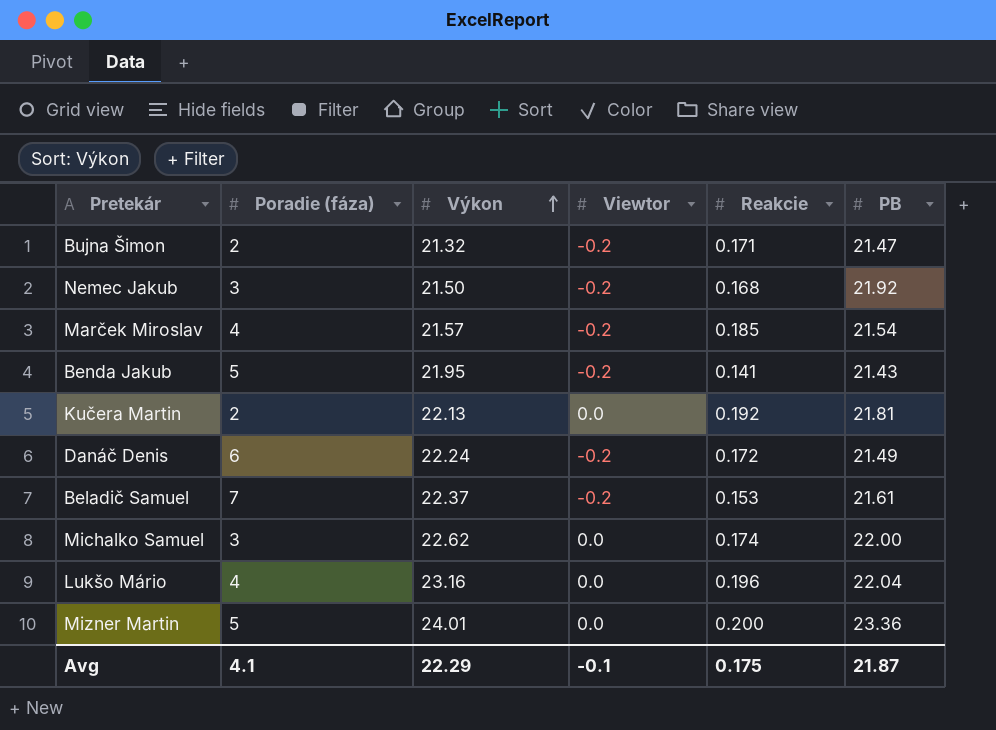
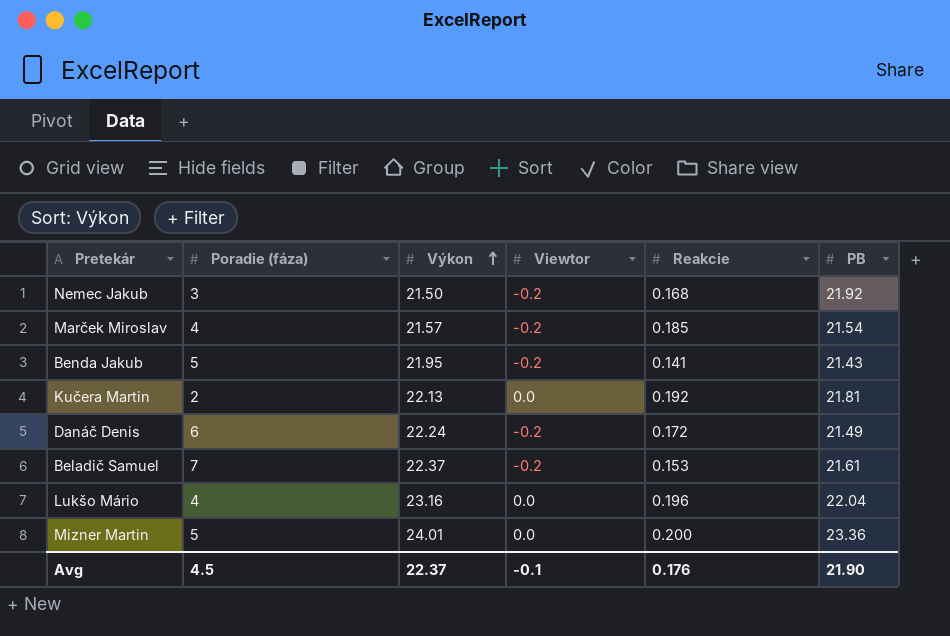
row Bujna Šimon: 2 | 21.32 | -0.2 | 0.171 | 21.47 -> none
row Michalko Samuel: 3 | 22.62 | 0.0 | 0.174 | 22.00 -> none
Avg | Poradie (fáza): 4.1 -> 4.5
Avg | Výkon: 22.29 -> 22.37
Avg | Reakcie: 0.175 -> 0.176
Avg | PB: 21.87 -> 21.90

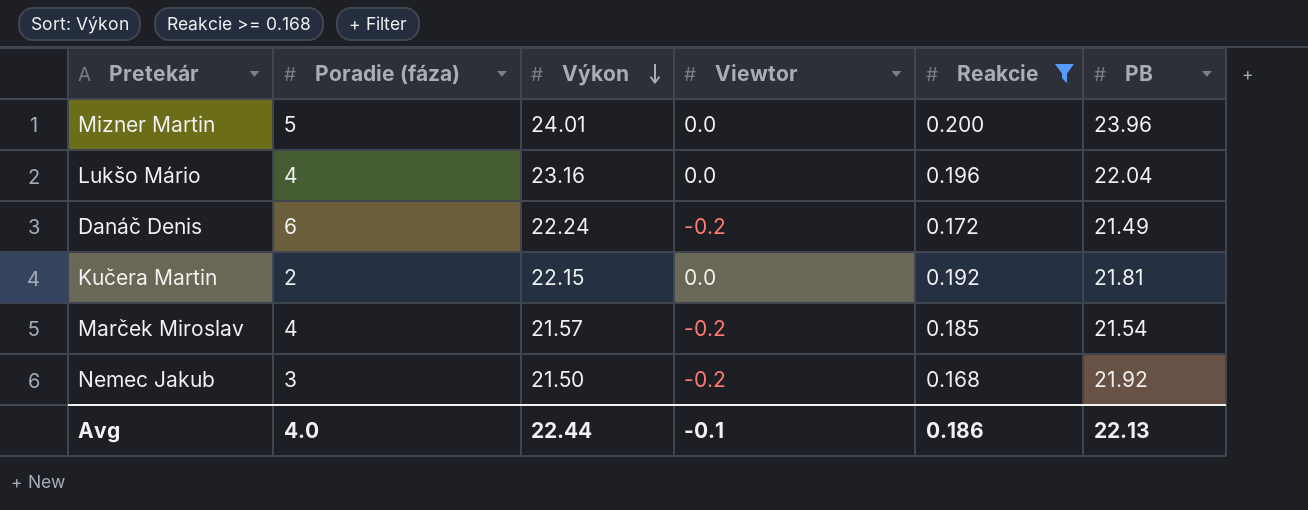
filter: none -> Reakcie >= 0.168
row order: Výkon ascending -> Výkon descending
Mizner Martin | PB: 23.36 -> 23.96
Kučera Martin | Výkon: 22.13 -> 22.15
Avg | Poradie (fáza): 4.5 -> 4.0
Avg | Výkon: 22.37 -> 22.44
Avg | Reakcie: 0.176 -> 0.186
Avg | PB: 21.90 -> 22.13

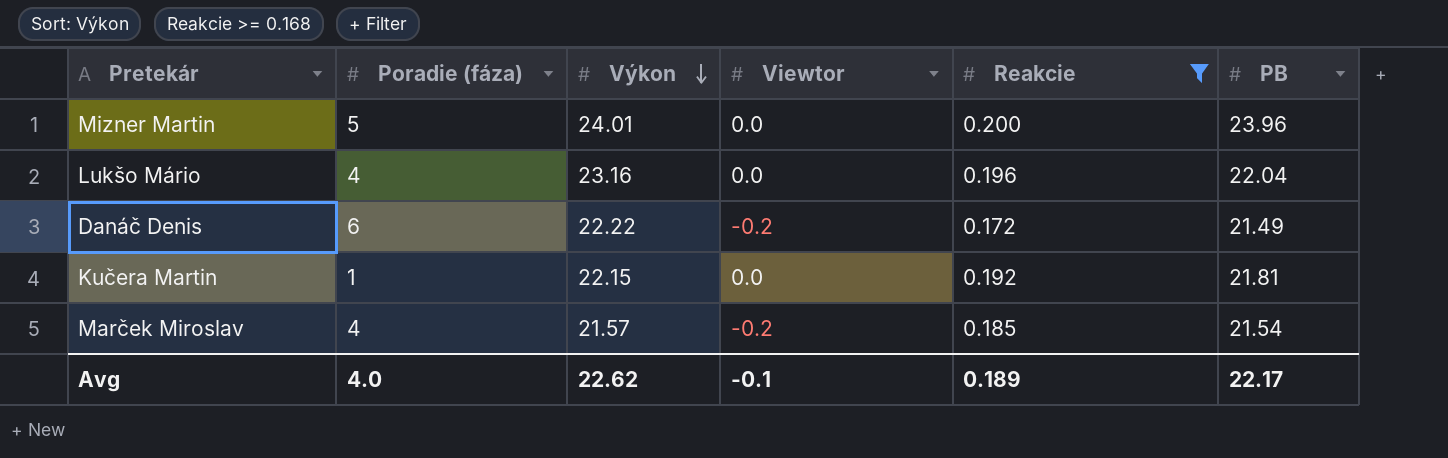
row Nemec Jakub: 3 | 21.50 | -0.2 | 0.168 | 21.92 -> none
Danáč Denis | Výkon: 22.24 -> 22.22
Kučera Martin | Poradie (fáza): 2 -> 1
Avg | Výkon: 22.44 -> 22.62
Avg | Reakcie: 0.186 -> 0.189
Avg | PB: 22.13 -> 22.17

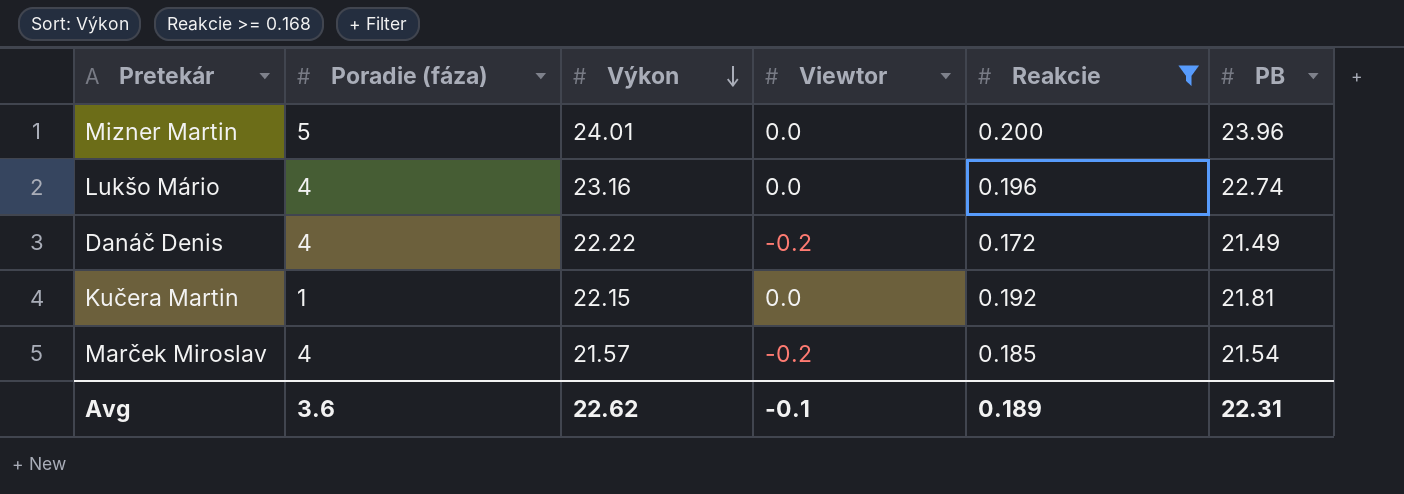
Lukšo Mário | PB: 22.04 -> 22.74
Danáč Denis | Poradie (fáza): 6 -> 4
Avg | Poradie (fáza): 4.0 -> 3.6
Avg | PB: 22.17 -> 22.31

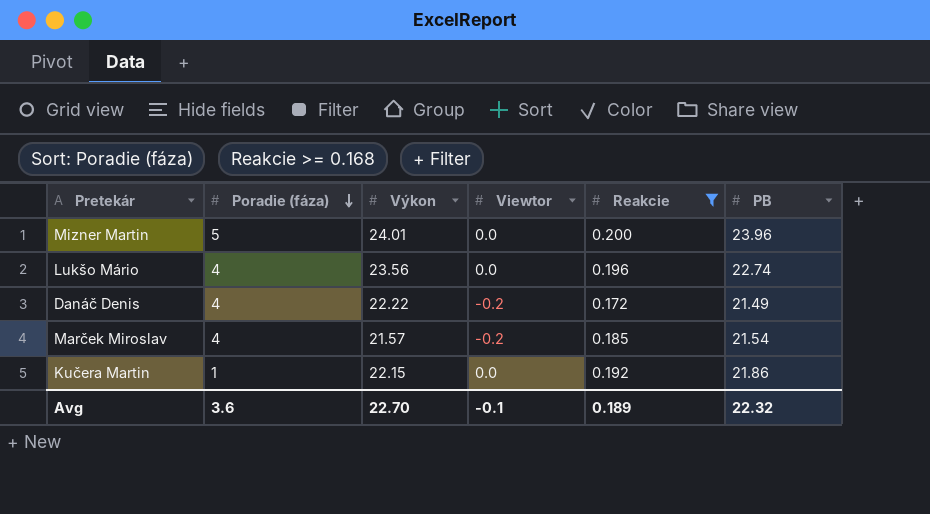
row order: Výkon descending -> Poradie (fáza) descending
Lukšo Mário | Výkon: 23.16 -> 23.56
Kučera Martin | PB: 21.81 -> 21.86
Avg | Výkon: 22.62 -> 22.70
Avg | PB: 22.31 -> 22.32

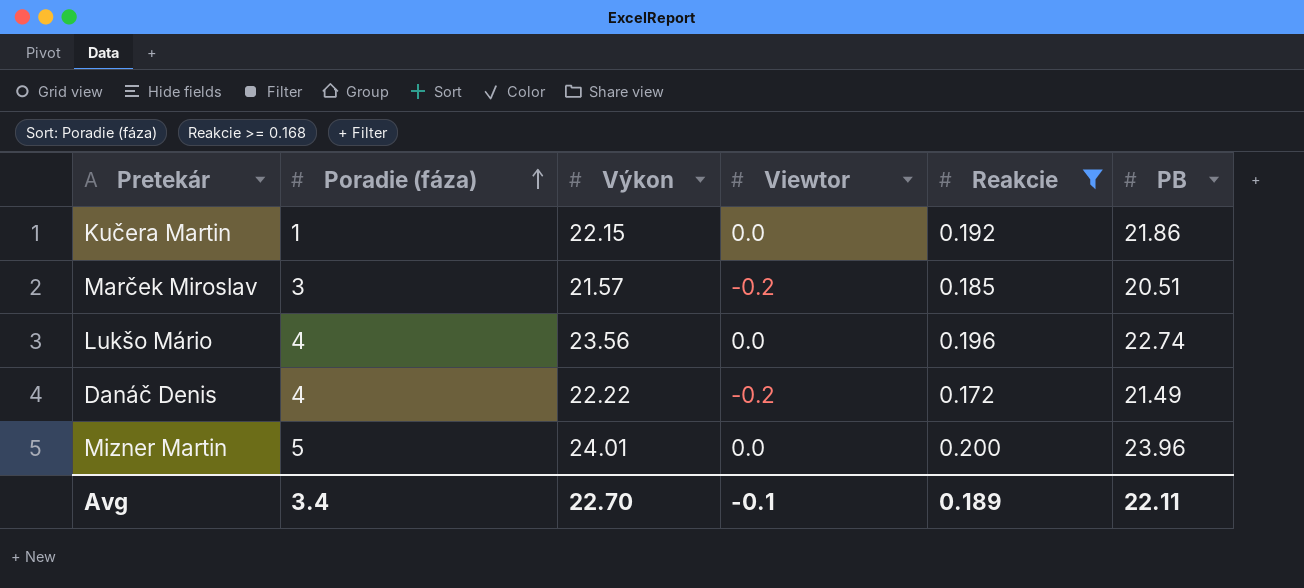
row order: Poradie (fáza) descending -> Poradie (fáza) ascending
Marček Miroslav | Poradie (fáza): 4 -> 3
Marček Miroslav | PB: 21.54 -> 20.51
Avg | Poradie (fáza): 3.6 -> 3.4
Avg | PB: 22.32 -> 22.11

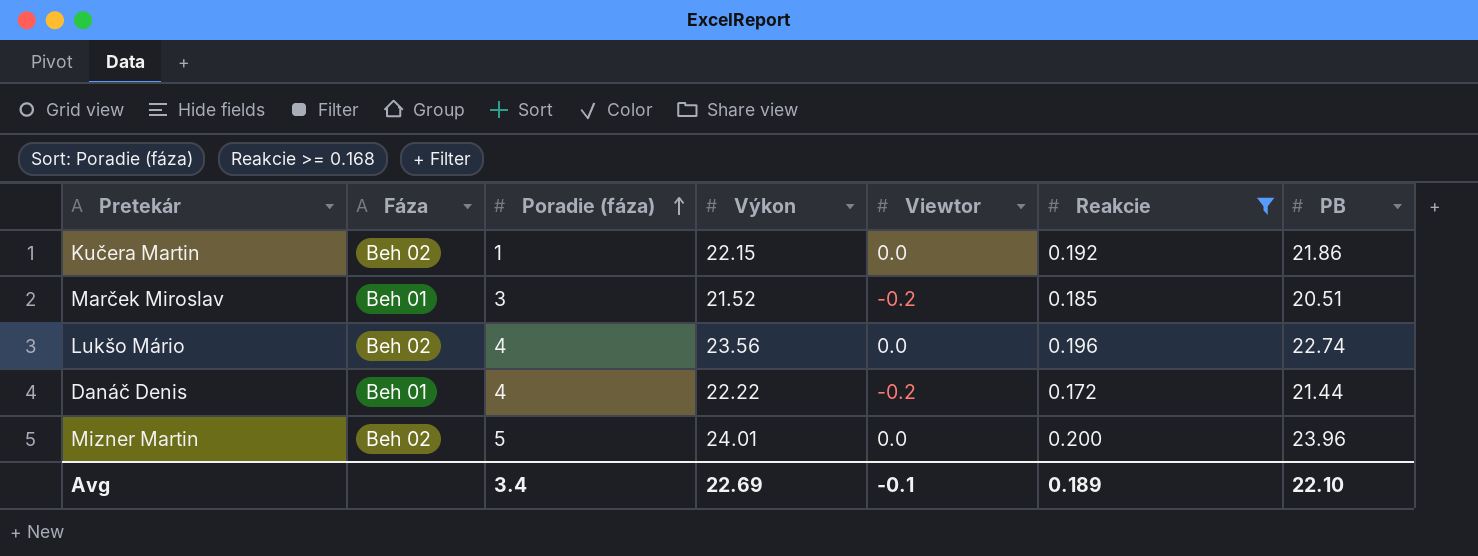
column Fáza | position: none -> 2
Marček Miroslav | Výkon: 21.57 -> 21.52
Danáč Denis | PB: 21.49 -> 21.44
Avg | Výkon: 22.70 -> 22.69
Avg | PB: 22.11 -> 22.10

